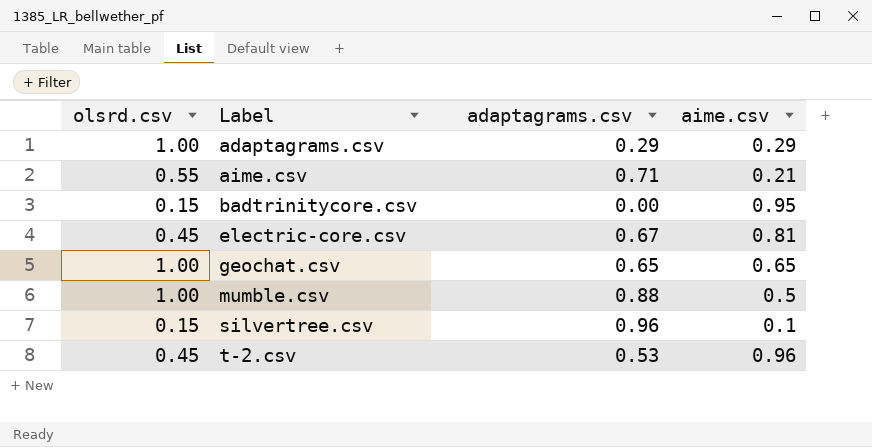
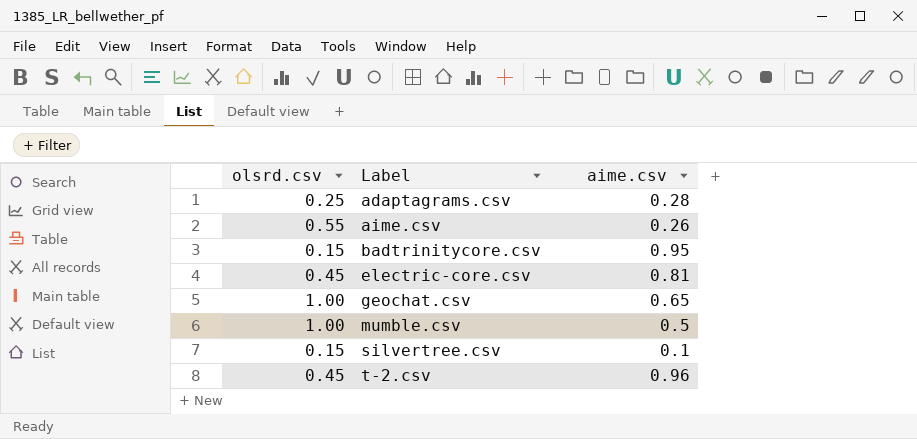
column adaptagrams.csv | position: 3 -> none
adaptagrams.csv | olsrd.csv: 1.00 -> 0.25
adaptagrams.csv | aime.csv: 0.29 -> 0.28
aime.csv | aime.csv: 0.21 -> 0.26

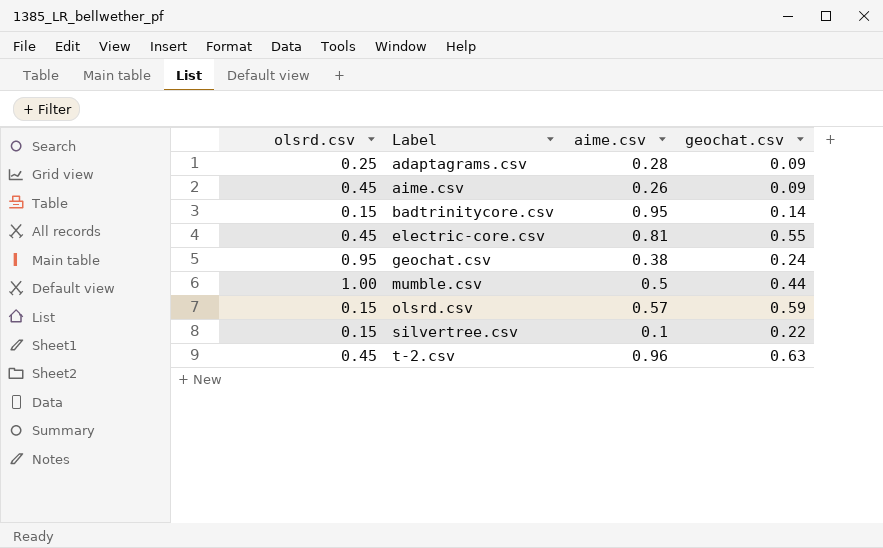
column geochat.csv | position: none -> 4
aime.csv | olsrd.csv: 0.55 -> 0.45
geochat.csv | olsrd.csv: 1.00 -> 0.95
geochat.csv | aime.csv: 0.65 -> 0.38
row olsrd.csv: none -> 0.15 | 0.57 | 0.59

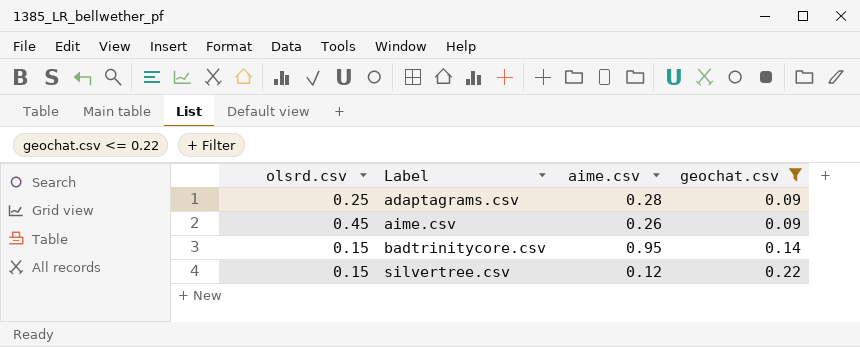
filter: none -> geochat.csv <= 0.22
silvertree.csv | aime.csv: 0.1 -> 0.12

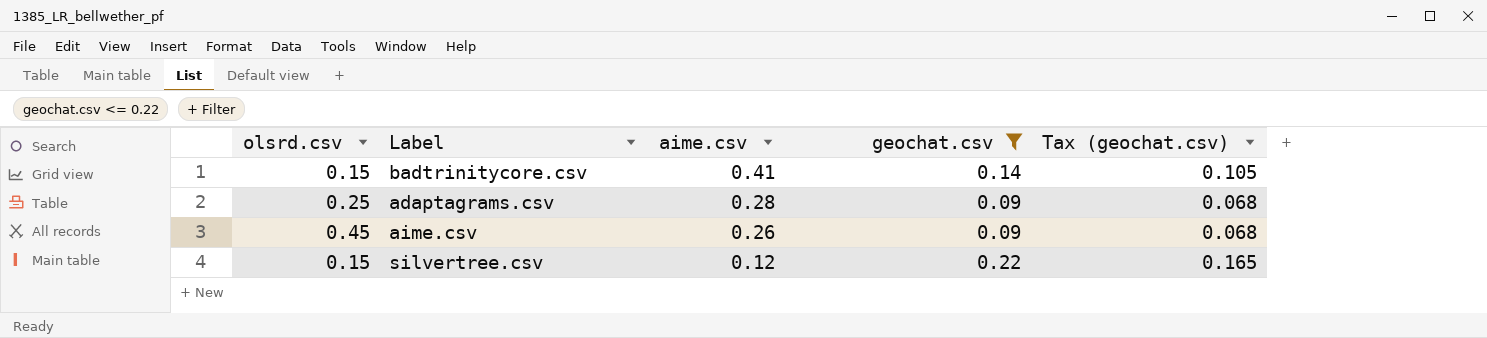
row order: Label ascending -> aime.csv descending
column Tax (geochat.csv) | formula: none -> [geochat.csv] * 0.75
badtrinitycore.csv | aime.csv: 0.95 -> 0.41

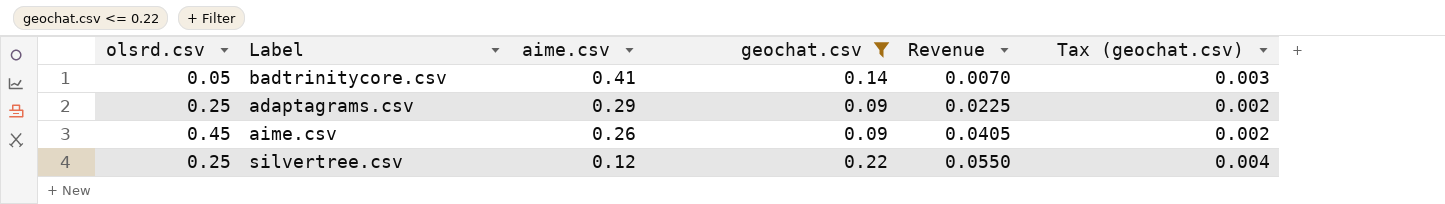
column Revenue | formula: none -> [olsrd.csv] * [geochat.csv]
column Tax (geochat.csv) | formula: [geochat.csv] * 0.75 -> [geochat.csv] * 0.02
badtrinitycore.csv | olsrd.csv: 0.15 -> 0.05
adaptagrams.csv | aime.csv: 0.28 -> 0.29
silvertree.csv | olsrd.csv: 0.15 -> 0.25

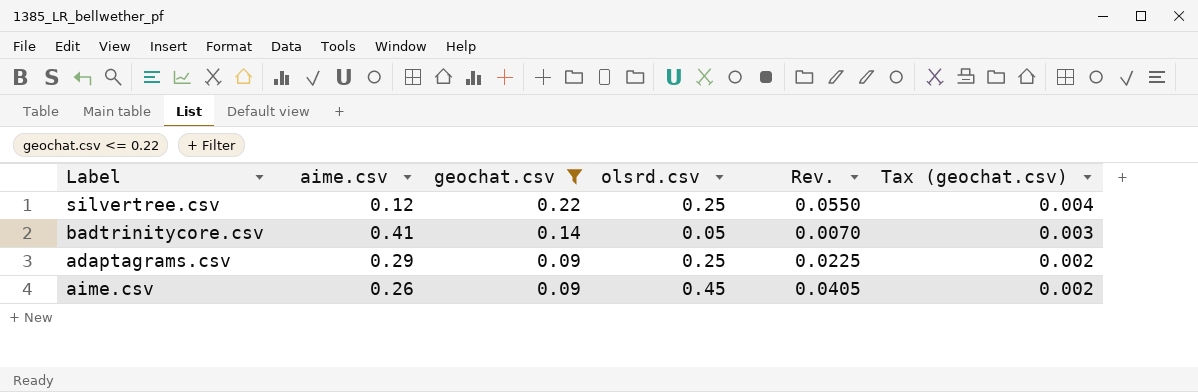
row order: aime.csv descending -> geochat.csv descending
column olsrd.csv | position: 1 -> 4
column name: Revenue -> Rev.

